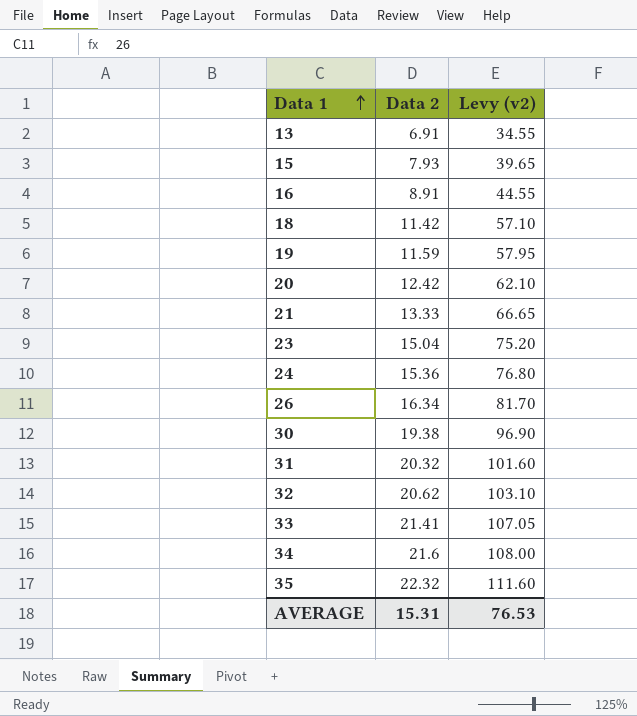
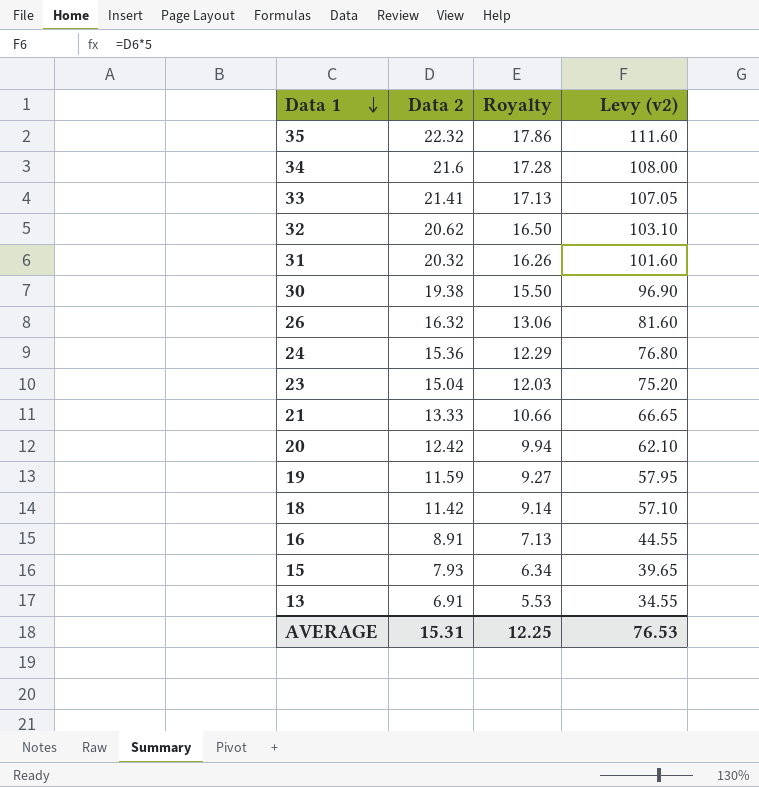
row order: Data 1 ascending -> Data 1 descending
column Royalty | formula: none -> [Data 2] * 0.8
26 | Data 2: 16.34 -> 16.32
26 | Levy (v2): 81.70 -> 81.60

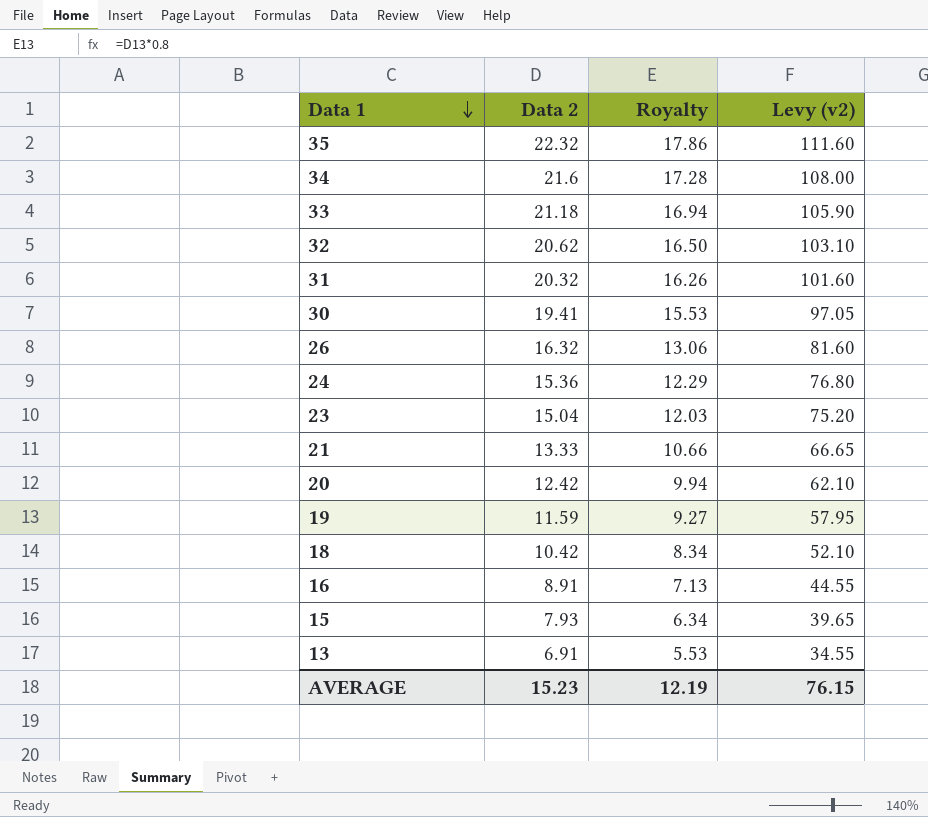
33 | Data 2: 21.41 -> 21.18
33 | Royalty: 17.13 -> 16.94
33 | Levy (v2): 107.05 -> 105.90
30 | Data 2: 19.38 -> 19.41
30 | Royalty: 15.50 -> 15.53
30 | Levy (v2): 96.90 -> 97.05
18 | Data 2: 11.42 -> 10.42
18 | Royalty: 9.14 -> 8.34
18 | Levy (v2): 57.10 -> 52.10
AVERAGE | Data 2: 15.31 -> 15.23
AVERAGE | Royalty: 12.25 -> 12.19
AVERAGE | Levy (v2): 76.53 -> 76.15

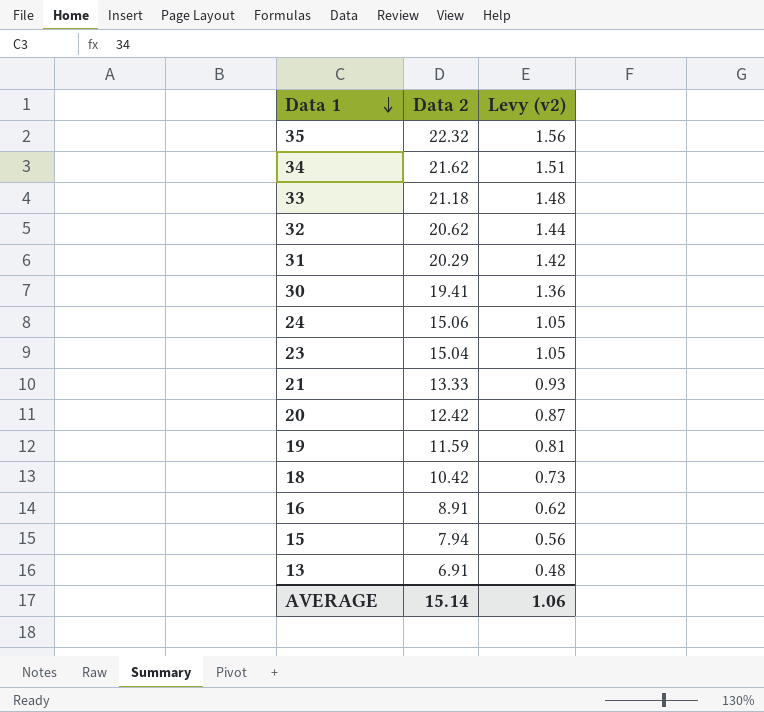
column Royalty | formula: [Data 2] * 0.8 -> none
column Levy (v2) | formula: [Data 2] * 5 -> [Data 2] * 0.07
row 26: 16.32 | 13.06 | 81.60 -> none
34 | Data 2: 21.6 -> 21.62
31 | Data 2: 20.32 -> 20.29
24 | Data 2: 15.36 -> 15.06
15 | Data 2: 7.93 -> 7.94
AVERAGE | Data 2: 15.23 -> 15.14
AVERAGE | Levy (v2): 76.15 -> 1.06

